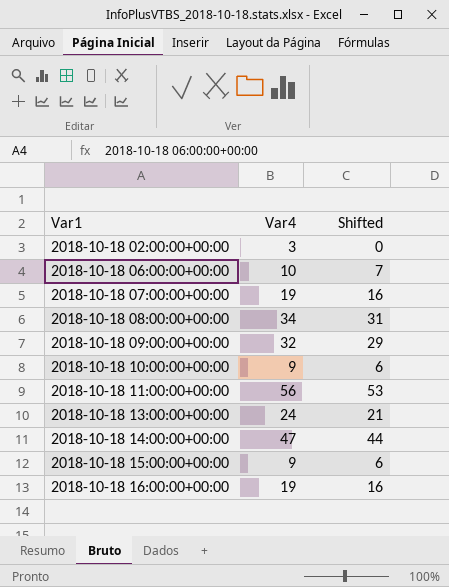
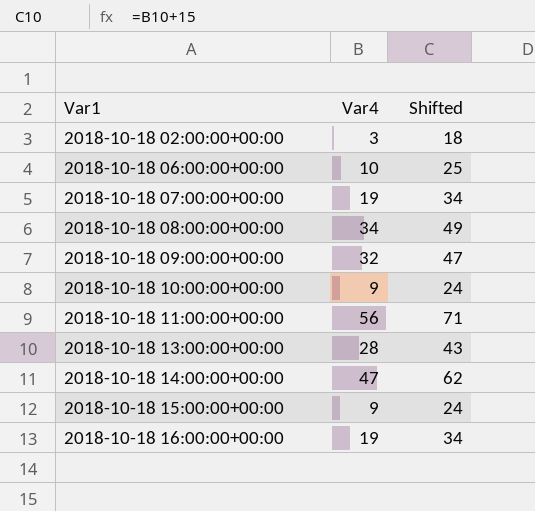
column Shifted | formula: [Var4] - 3 -> [Var4] + 15
2018-10-18 13:00:00+00:00 | Var4: 24 -> 28

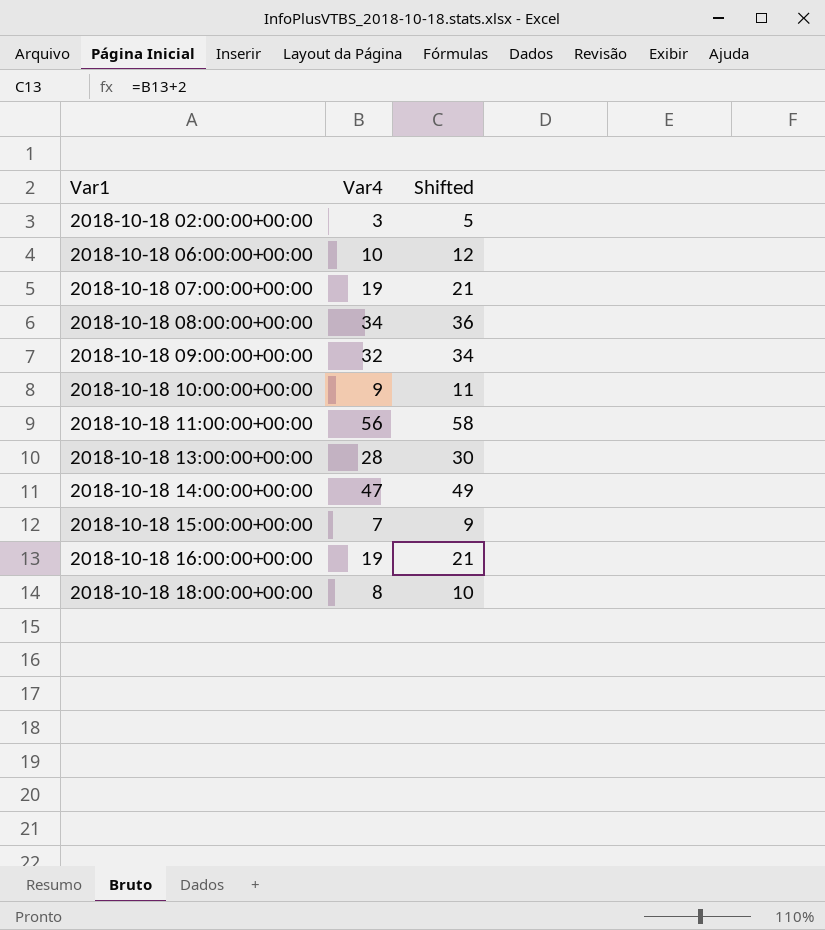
column Shifted | formula: [Var4] + 15 -> [Var4] + 2
2018-10-18 15:00:00+00:00 | Var4: 9 -> 7
row 2018-10-18 18:00:00+00:00: none -> 8 | 10

